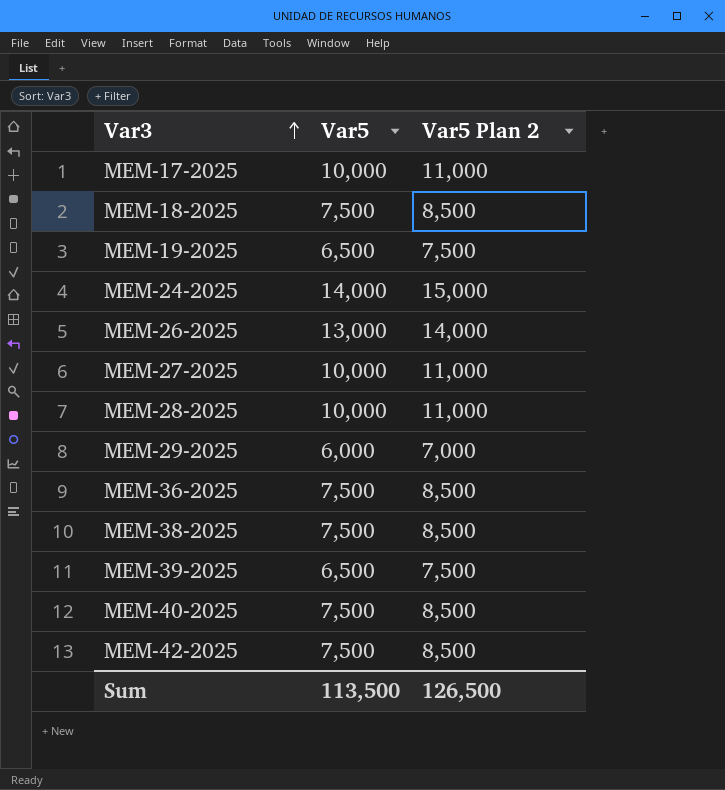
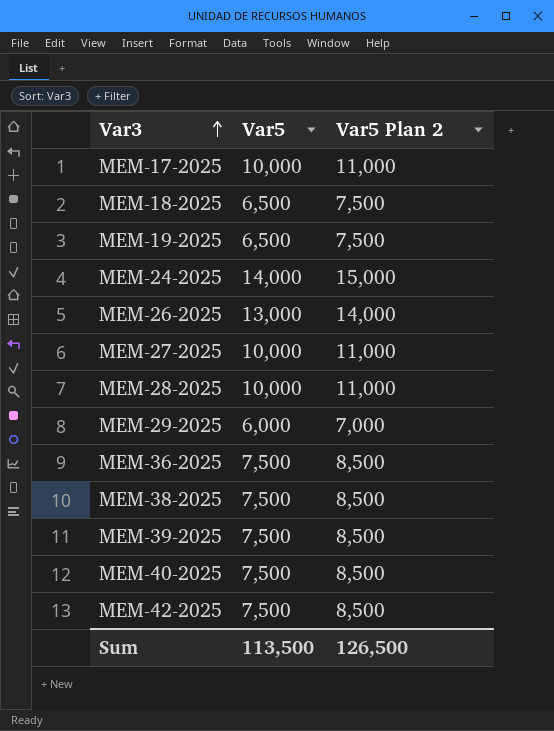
MEM-18-2025 | Var5: 7,500 -> 6,500
MEM-18-2025 | Var5 Plan 2: 8,500 -> 7,500
MEM-39-2025 | Var5: 6,500 -> 7,500
MEM-39-2025 | Var5 Plan 2: 7,500 -> 8,500

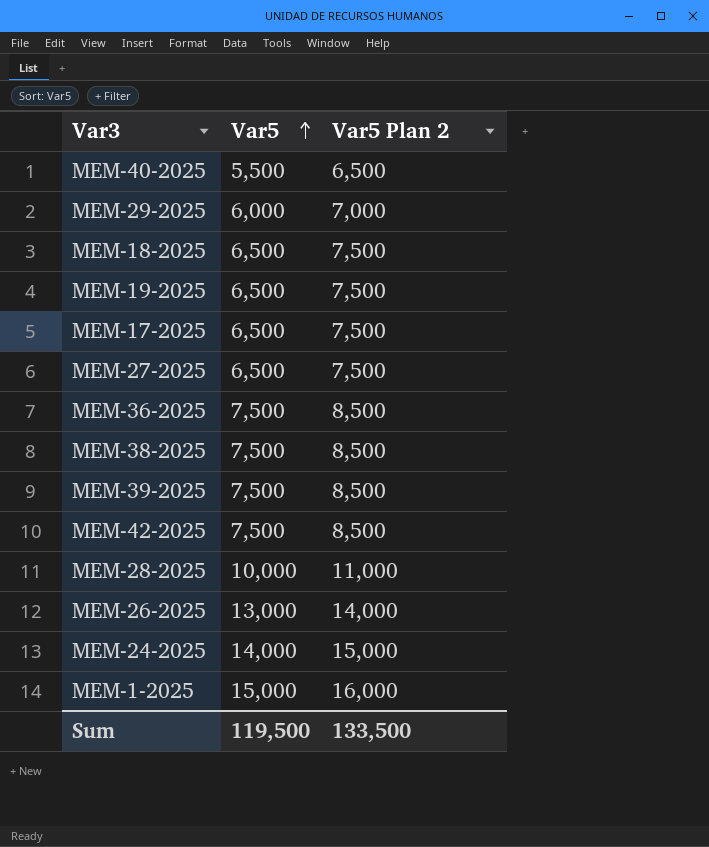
row order: Var3 ascending -> Var5 ascending
MEM-40-2025 | Var5: 7,500 -> 5,500
MEM-40-2025 | Var5 Plan 2: 8,500 -> 6,500
MEM-17-2025 | Var5: 10,000 -> 6,500
MEM-17-2025 | Var5 Plan 2: 11,000 -> 7,500
MEM-27-2025 | Var5: 10,000 -> 6,500
MEM-27-2025 | Var5 Plan 2: 11,000 -> 7,500
row MEM-1-2025: none -> 15,000 | 16,000
Sum | Var5: 113,500 -> 119,500
Sum | Var5 Plan 2: 126,500 -> 133,500

